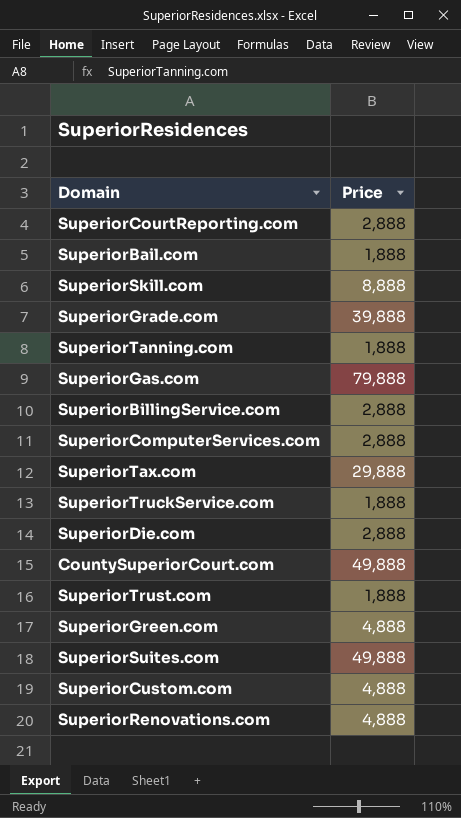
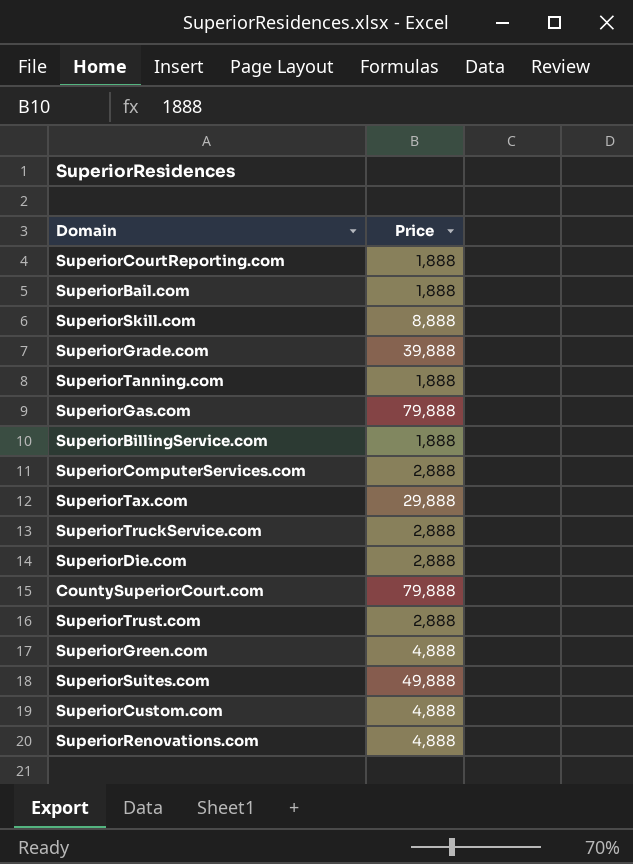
SuperiorCourtReporting.com | Price: 2,888 -> 1,888
SuperiorBillingService.com | Price: 2,888 -> 1,888
SuperiorTruckService.com | Price: 1,888 -> 2,888
CountySuperiorCourt.com | Price: 49,888 -> 79,888
SuperiorTrust.com | Price: 1,888 -> 2,888

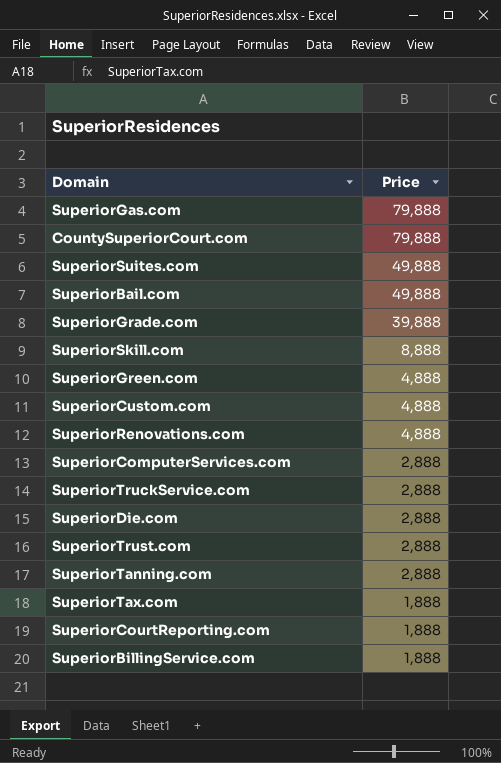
row order: none -> Price descending
SuperiorBail.com | Price: 1,888 -> 49,888
SuperiorTanning.com | Price: 1,888 -> 2,888
SuperiorTax.com | Price: 29,888 -> 1,888

